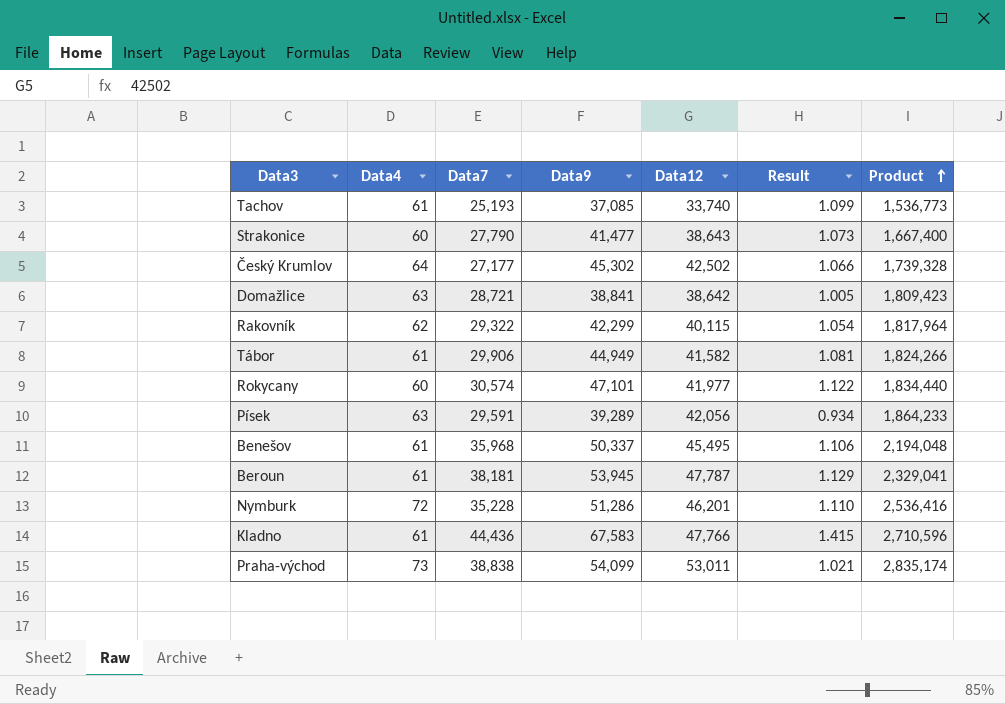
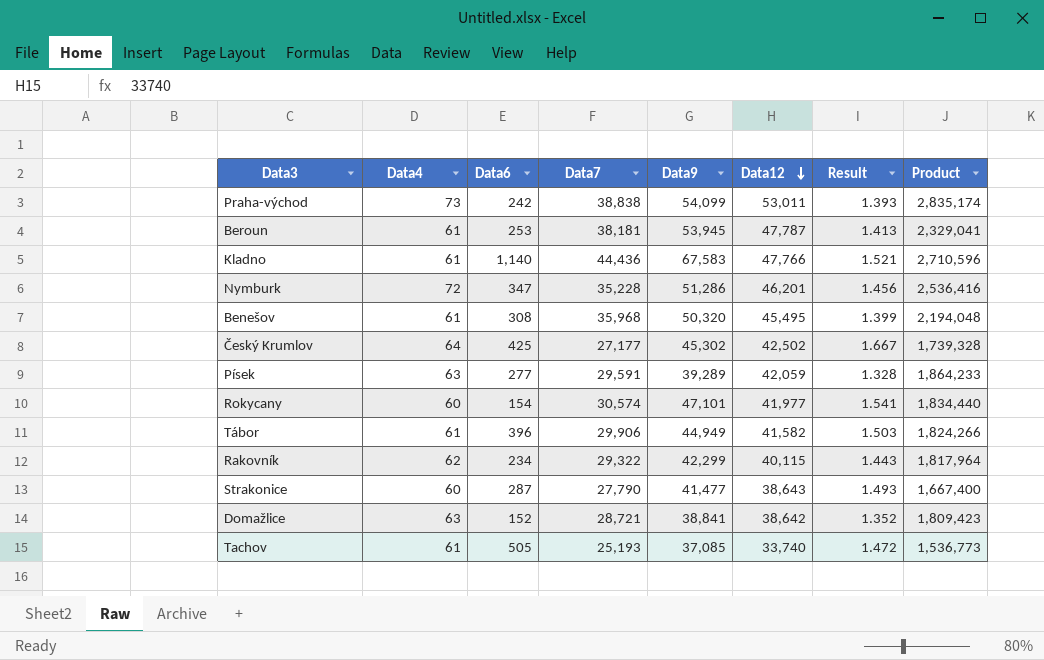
row order: Product ascending -> Data12 descending
column Data6 | position: none -> 3
column Result | formula: [Data9] / [Data12] -> [Data9] / [Data7]
Benešov | Data9: 50,337 -> 50,320
Písek | Data12: 42,056 -> 42,059

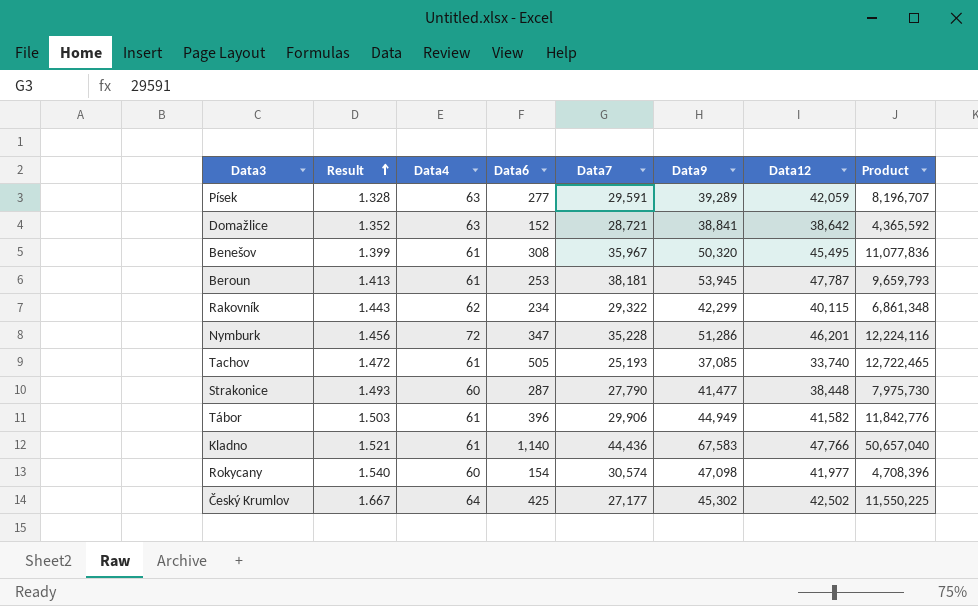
row order: Data12 descending -> Result ascending
column Result | position: 7 -> 2
column Product | formula: [Data4] * [Data7] -> [Data6] * [Data7]
row Praha-východ: 73 | 242 | 38,838 | 54,099 | 53,011 | 1.393 | 2,835,174 -> none
Benešov | Data7: 35,968 -> 35,967
Strakonice | Data12: 38,643 -> 38,448
Rokycany | Result: 1.541 -> 1.540
Rokycany | Data9: 47,101 -> 47,098

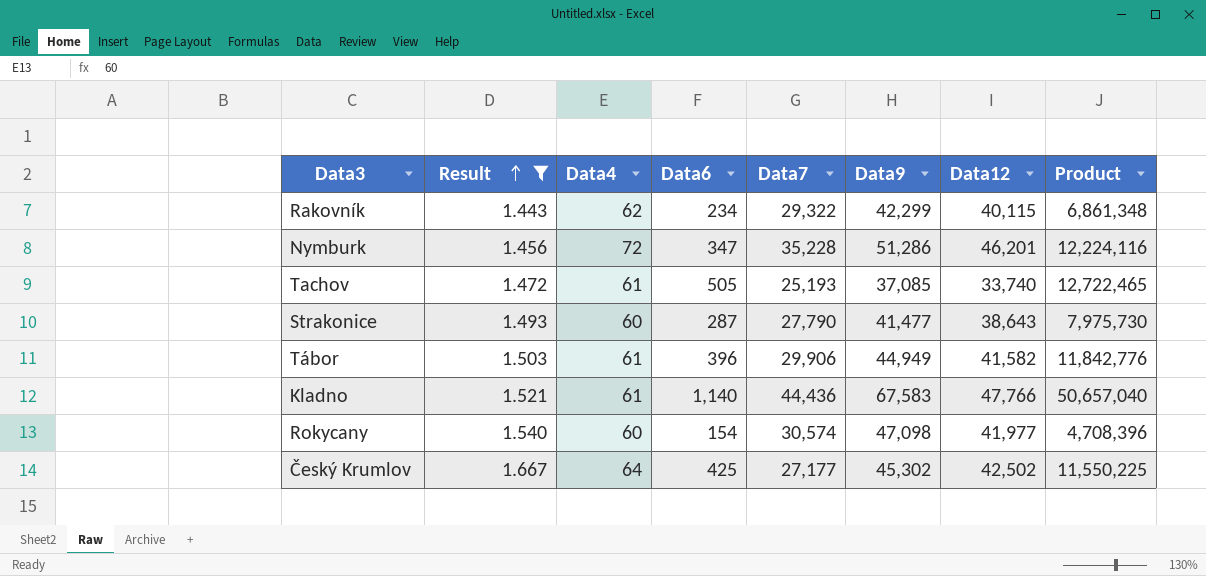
filter: none -> Result >= 1.443
Strakonice | Data12: 38,448 -> 38,643

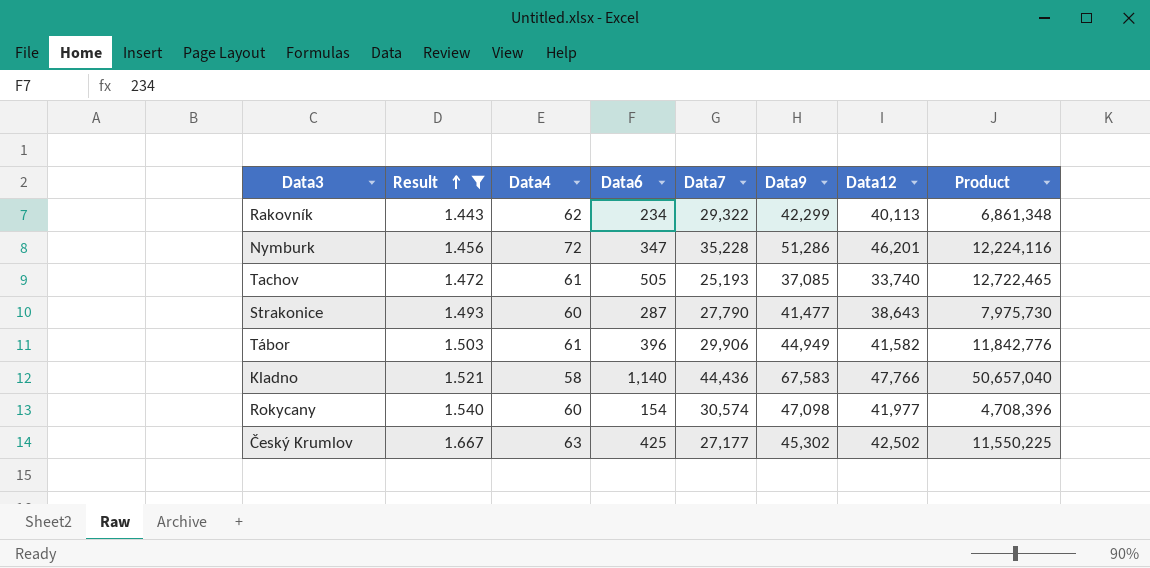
Rakovník | Data12: 40,115 -> 40,113
Kladno | Data4: 61 -> 58
Český Krumlov | Data4: 64 -> 63

